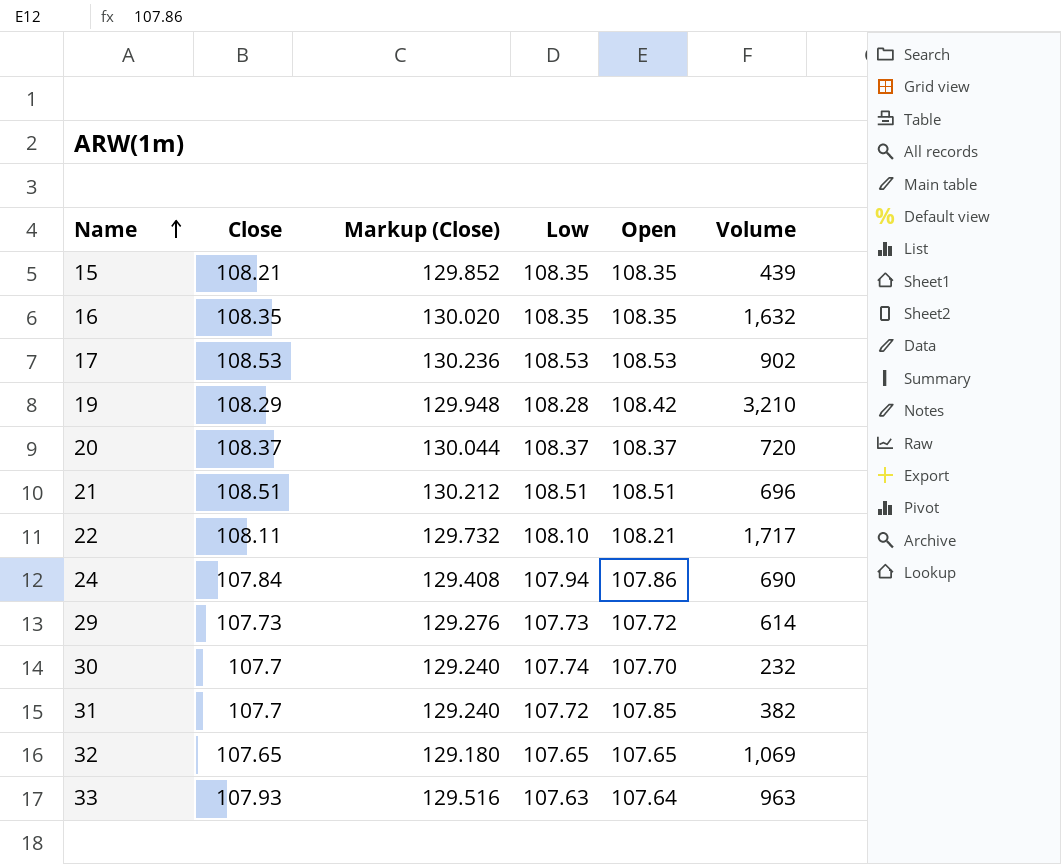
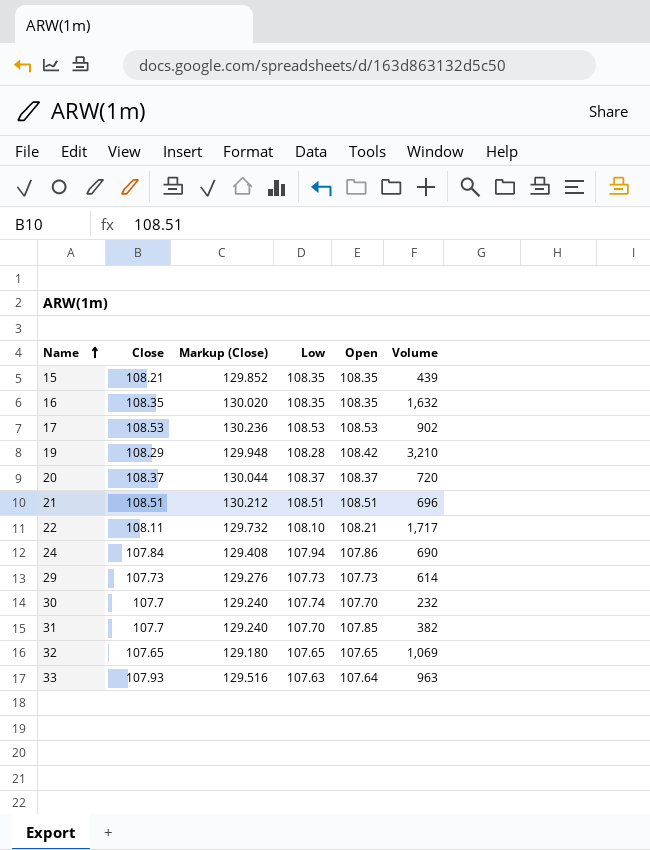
29 | Open: 107.72 -> 107.73
31 | Low: 107.72 -> 107.70

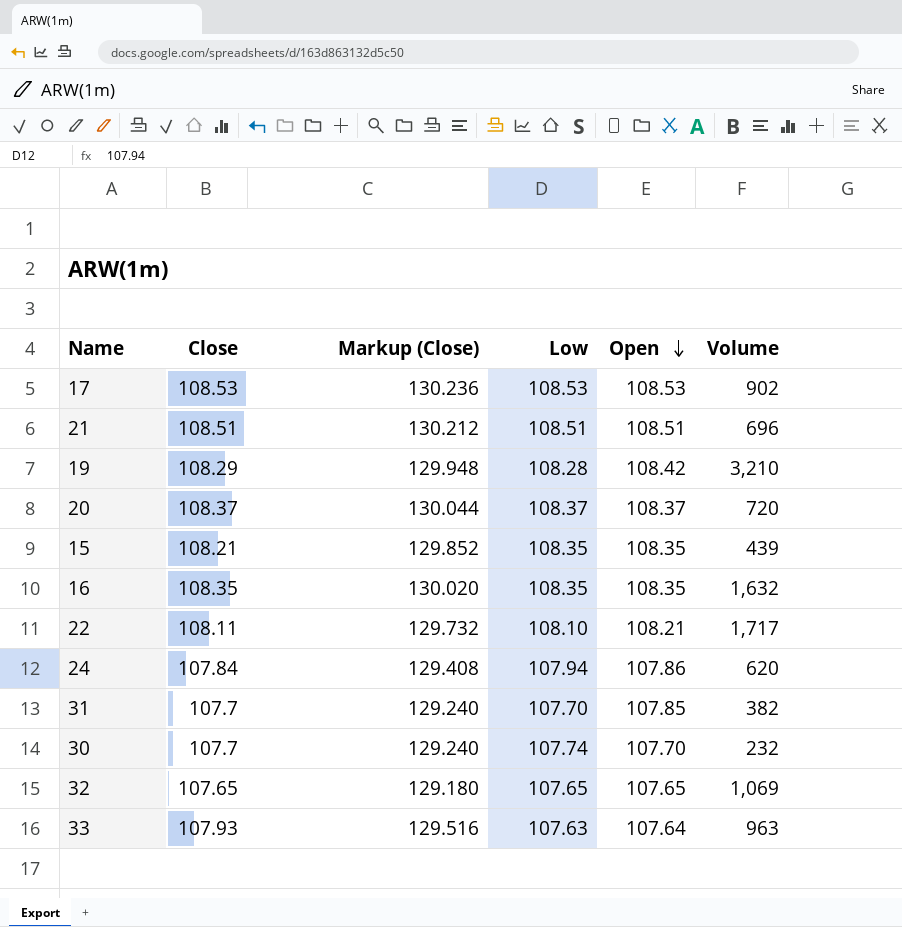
row order: Name ascending -> Open descending
row 29: 107.73 | 129.276 | 107.73 | 107.73 | 614 -> none
24 | Volume: 690 -> 620

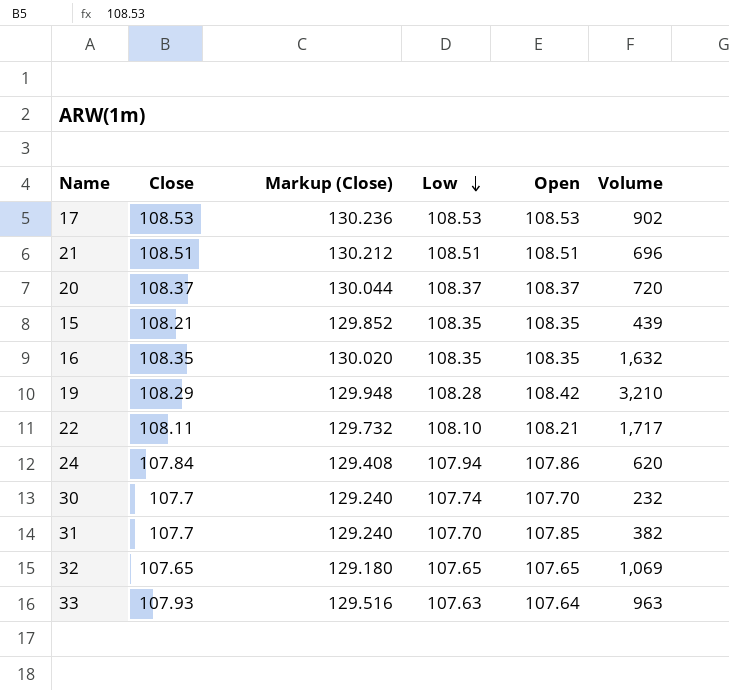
row order: Open descending -> Low descending

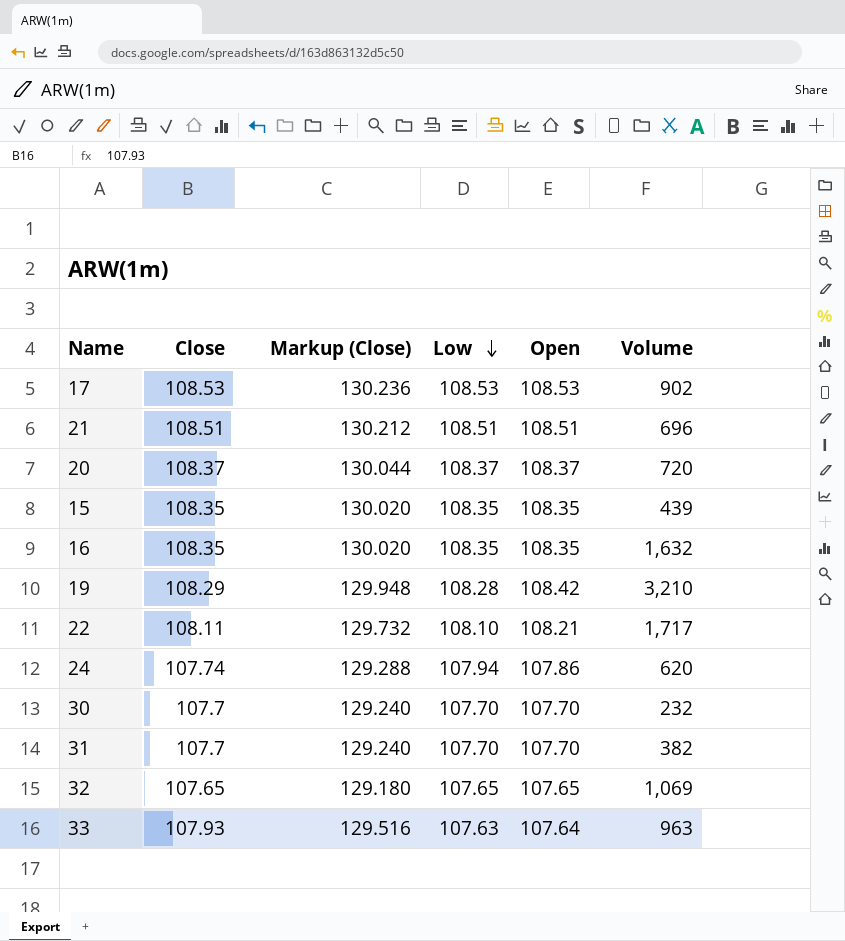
15 | Close: 108.21 -> 108.35
15 | Markup (Close): 129.852 -> 130.020
24 | Close: 107.84 -> 107.74
24 | Markup (Close): 129.408 -> 129.288
30 | Low: 107.74 -> 107.70
31 | Open: 107.85 -> 107.70

